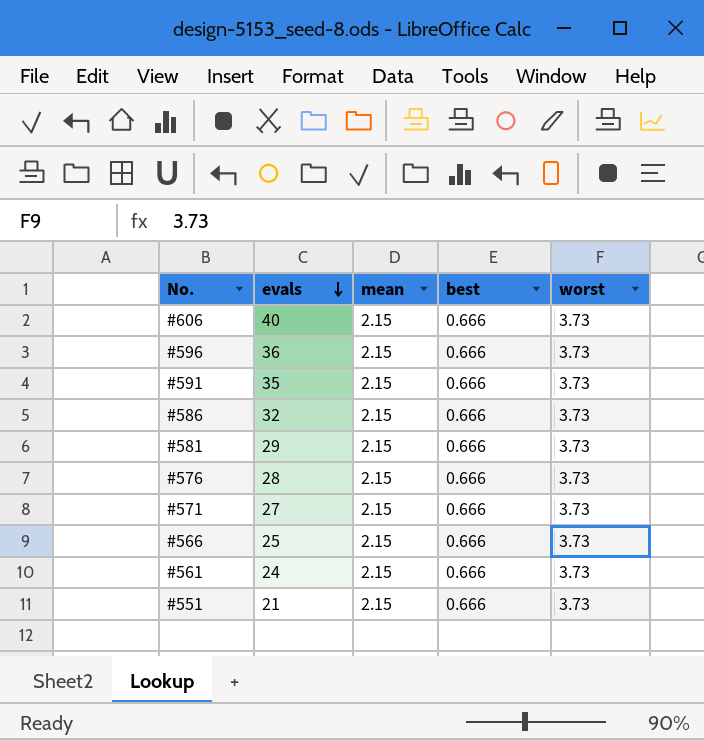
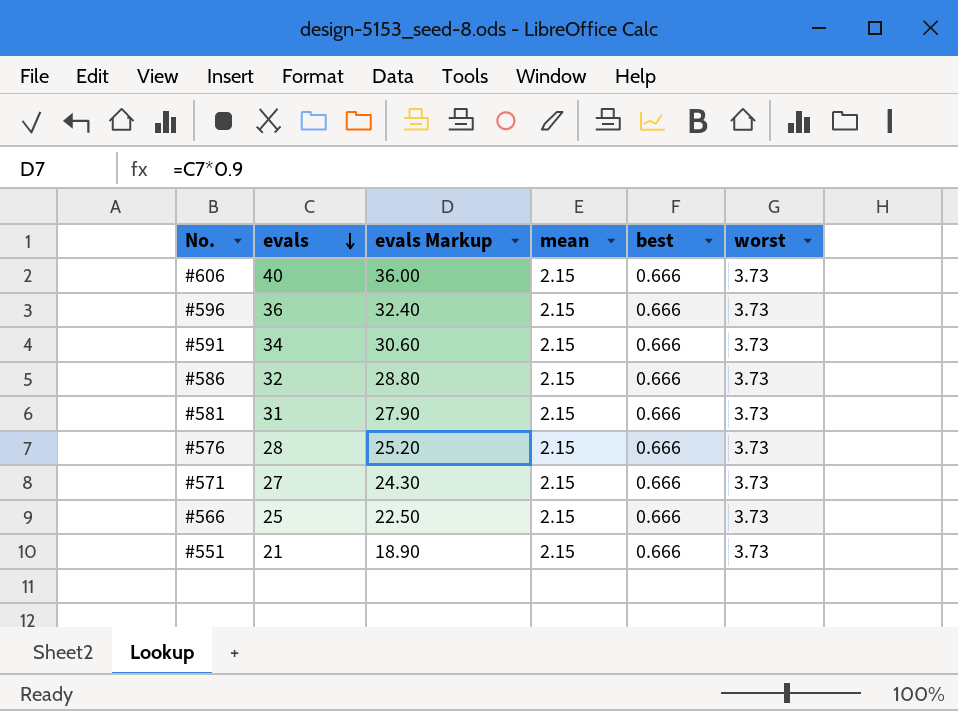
column evals Markup | formula: none -> [evals] * 0.9
row #561: 24 | 2.15 | 0.666 | 3.73 -> none
#591 | evals: 35 -> 34
#581 | evals: 29 -> 31

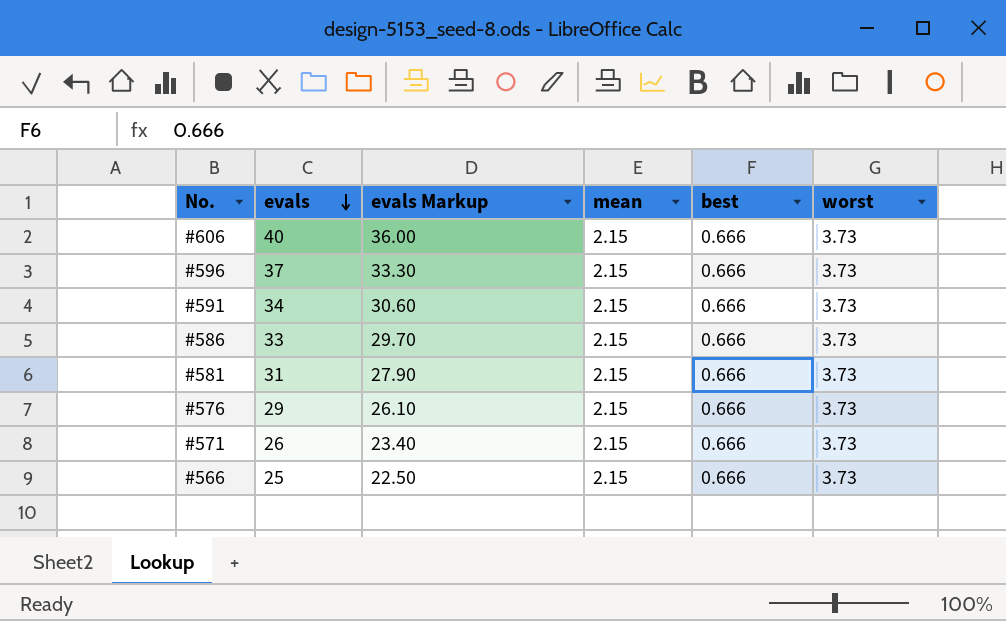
row #551: 21 | 18.90 | 2.15 | 0.666 | 3.73 -> none
#596 | evals: 36 -> 37
#596 | evals Markup: 32.40 -> 33.30
#586 | evals: 32 -> 33
#586 | evals Markup: 28.80 -> 29.70
#576 | evals: 28 -> 29
#576 | evals Markup: 25.20 -> 26.10
#571 | evals: 27 -> 26
#571 | evals Markup: 24.30 -> 23.40

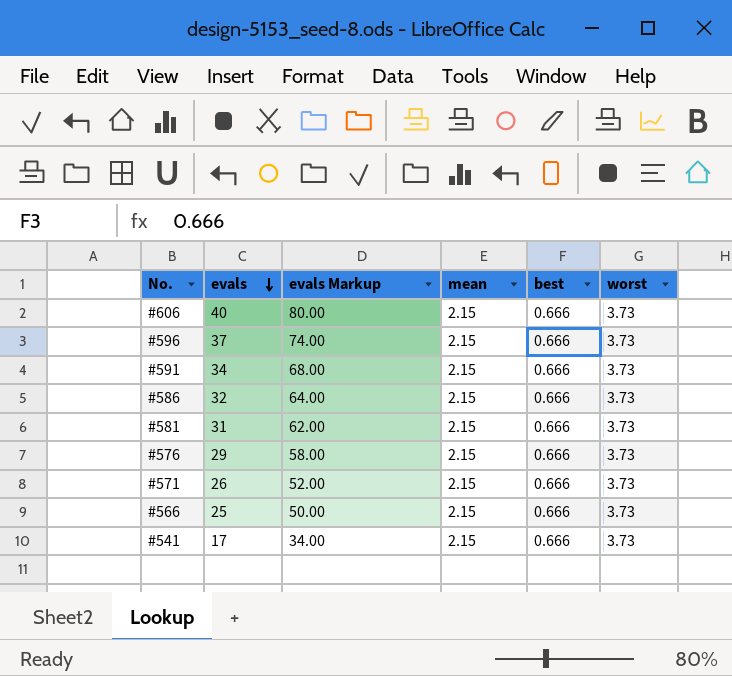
column evals Markup | formula: [evals] * 0.9 -> [evals] * 2
#586 | evals: 33 -> 32
row #541: none -> 17 | 34.00 | 2.15 | 0.666 | 3.73

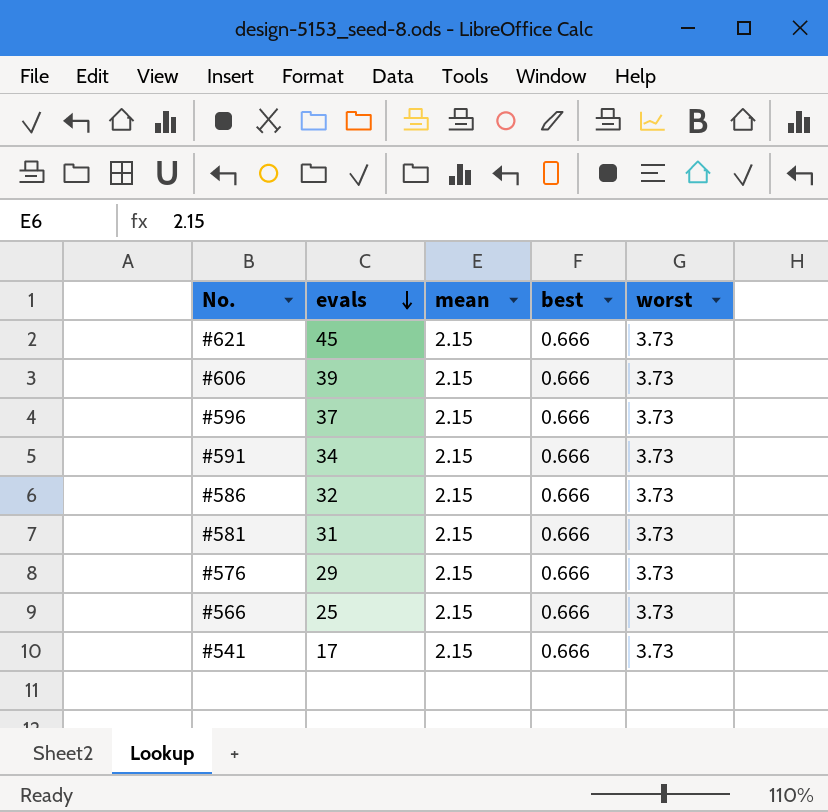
column evals Markup | formula: [evals] * 2 -> none
row #571: 26 | 52.00 | 2.15 | 0.666 | 3.73 -> none
row #621: none -> 45 | 2.15 | 0.666 | 3.73
#606 | evals: 40 -> 39

